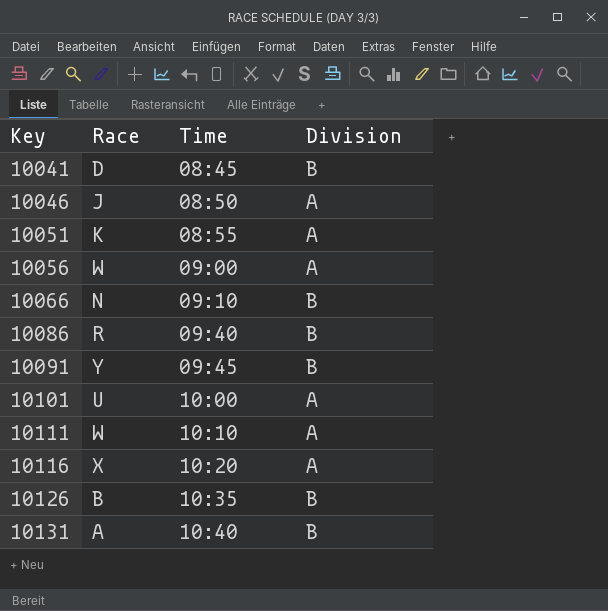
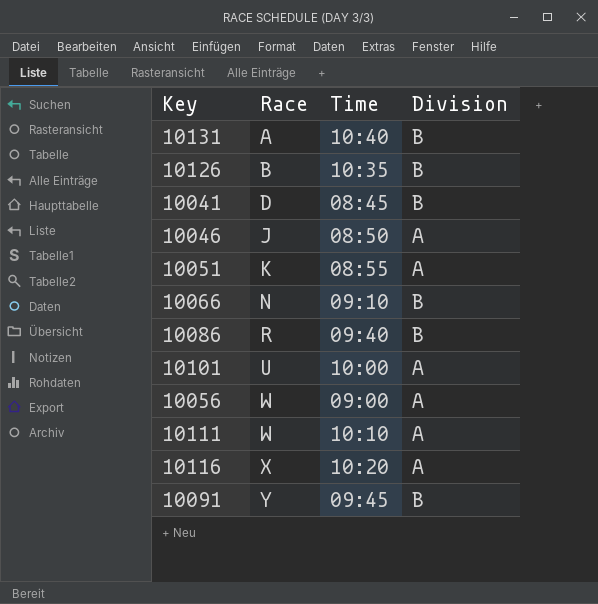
row order: Key ascending -> Race ascending

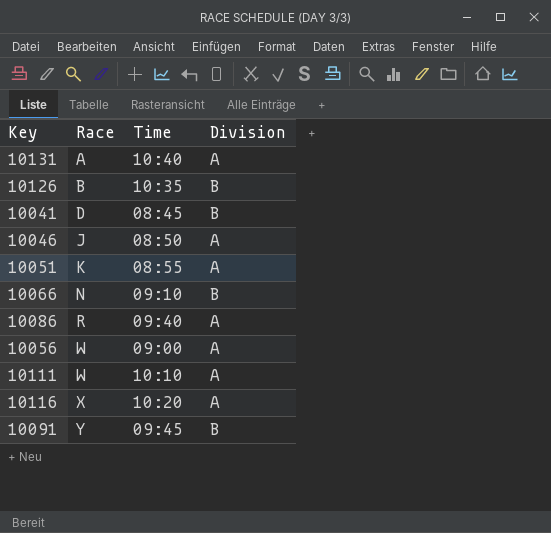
row 10101: U | 10:00 | A -> none
10131 | Division: B -> A
10086 | Division: B -> A

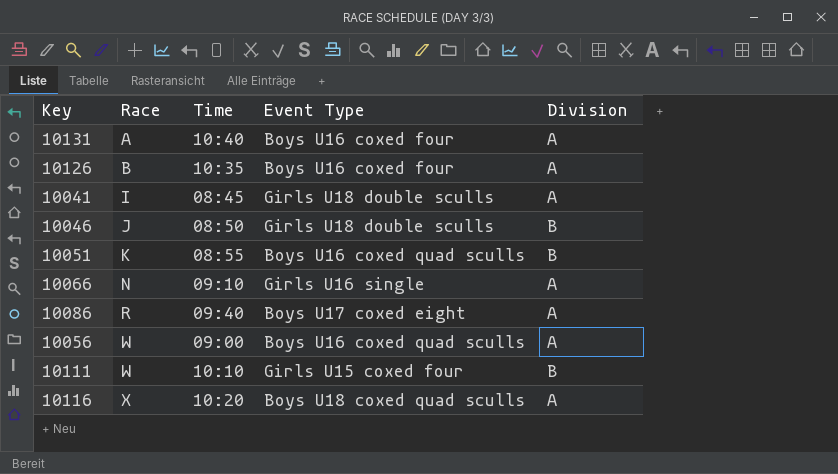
column Event Type | position: none -> 4
row 10091: Y | 09:45 | B -> none
10126 | Division: B -> A
10041 | Race: D -> I
10041 | Division: B -> A
10046 | Division: A -> B
10051 | Division: A -> B
10066 | Division: B -> A
10111 | Division: A -> B

